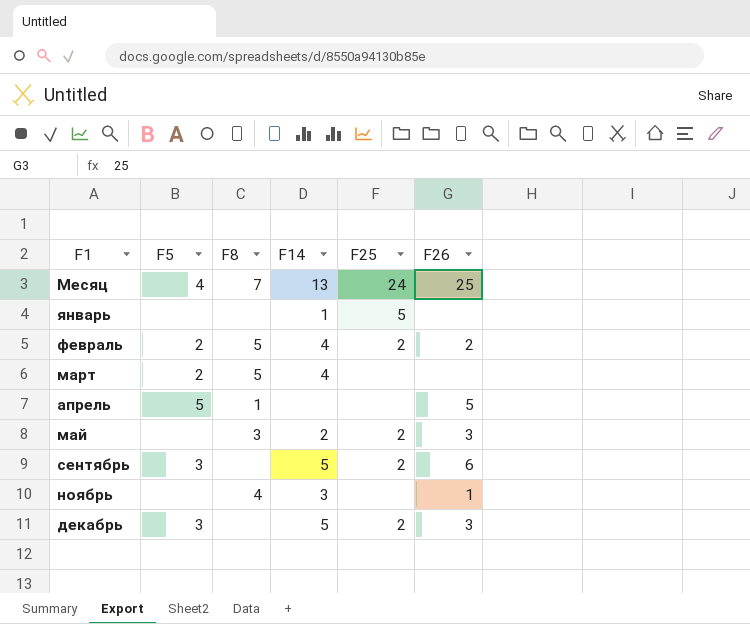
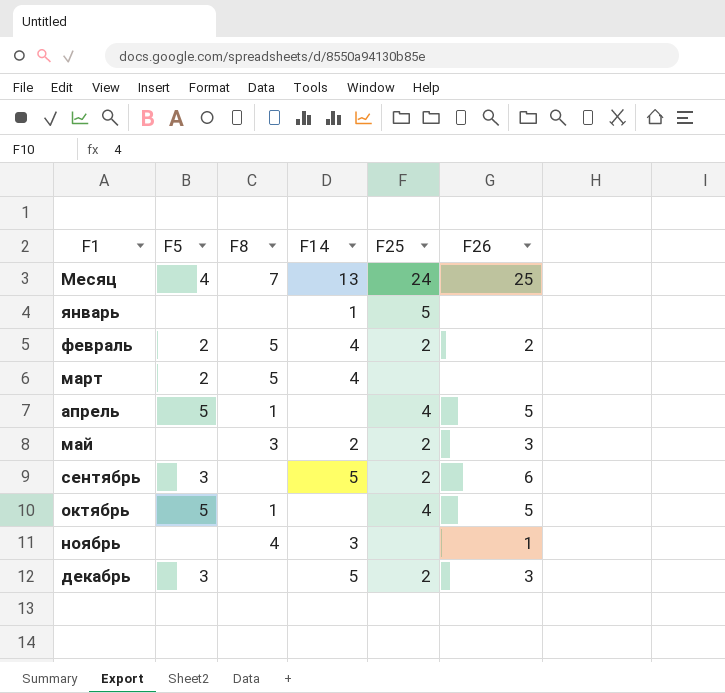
апрель | F25: none -> 4
row октябрь: none -> 5 | 1 | none | 4 | 5

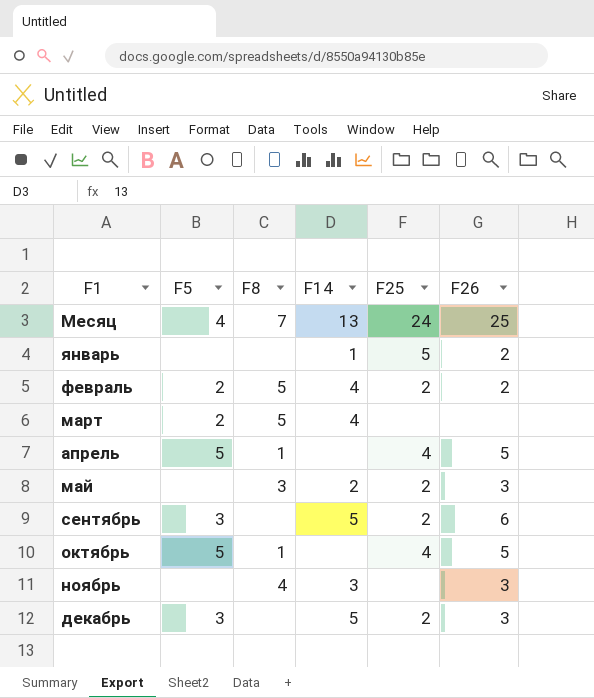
январь | F26: none -> 2
ноябрь | F26: 1 -> 3

